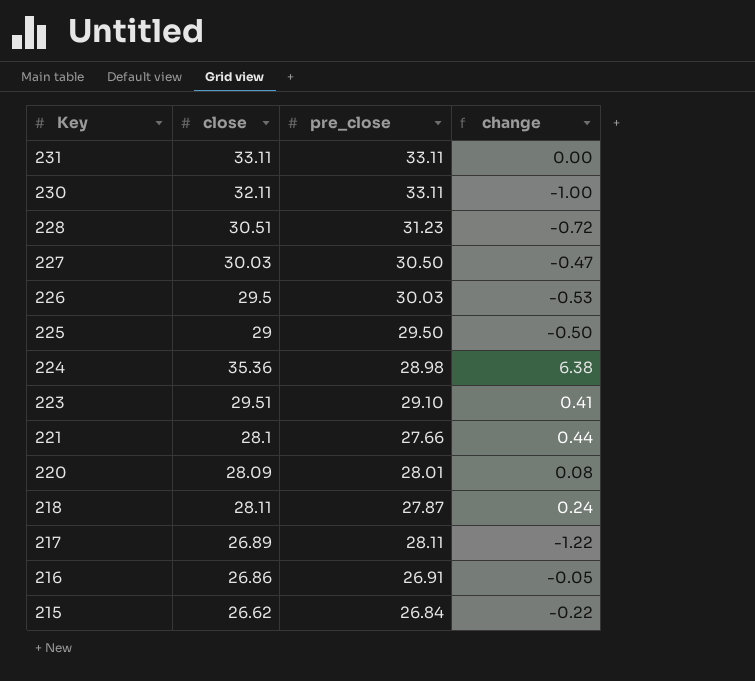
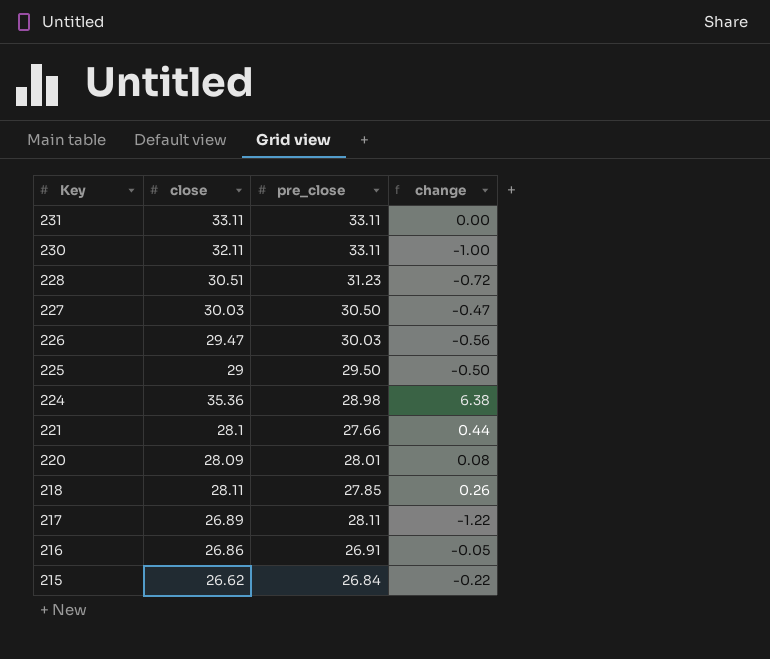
row 223: 29.51 | 29.10 | 0.41 -> none
226 | close: 29.5 -> 29.47
226 | change: -0.53 -> -0.56
218 | pre_close: 27.87 -> 27.85
218 | change: 0.24 -> 0.26

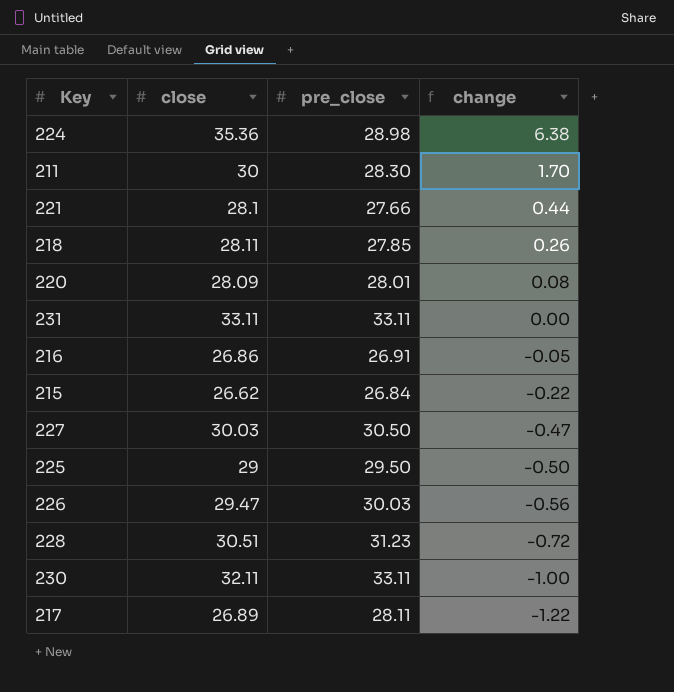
row order: Key descending -> change descending
row 211: none -> 30 | 28.30 | 1.70

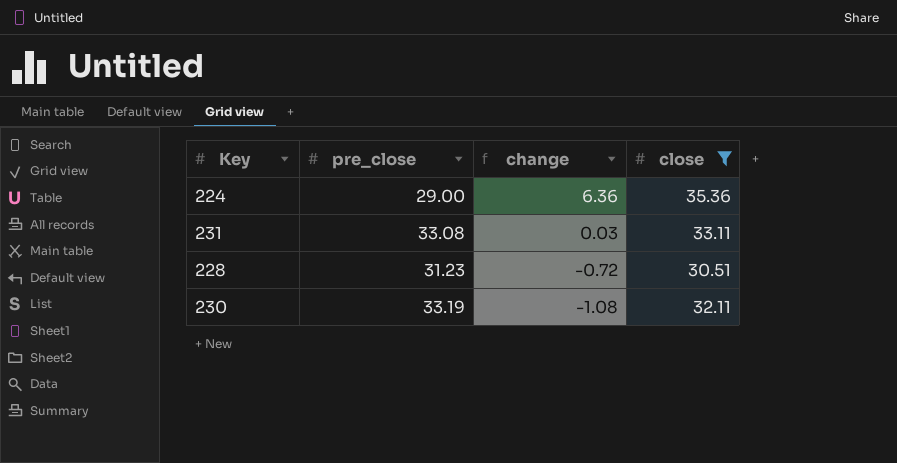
filter: none -> close >= 30.51
column close | position: 2 -> 4
224 | pre_close: 28.98 -> 29.00
224 | change: 6.38 -> 6.36
231 | pre_close: 33.11 -> 33.08
231 | change: 0.00 -> 0.03
230 | pre_close: 33.11 -> 33.19
230 | change: -1.00 -> -1.08

